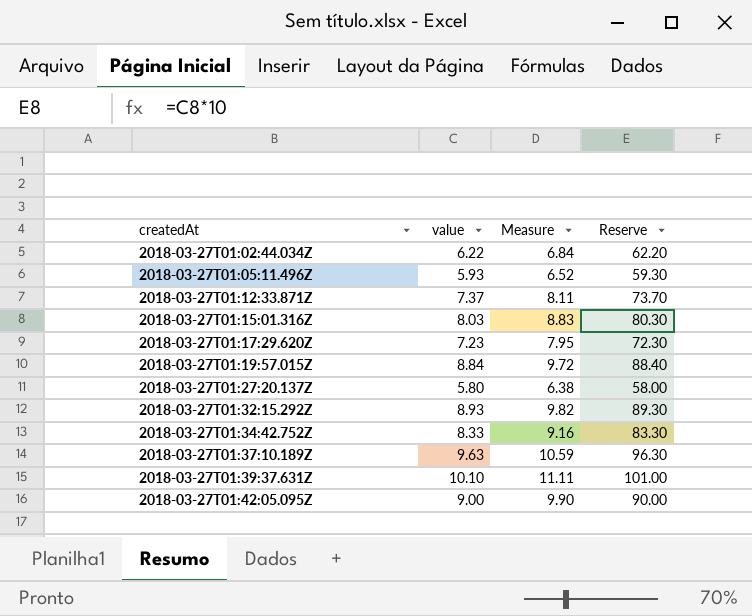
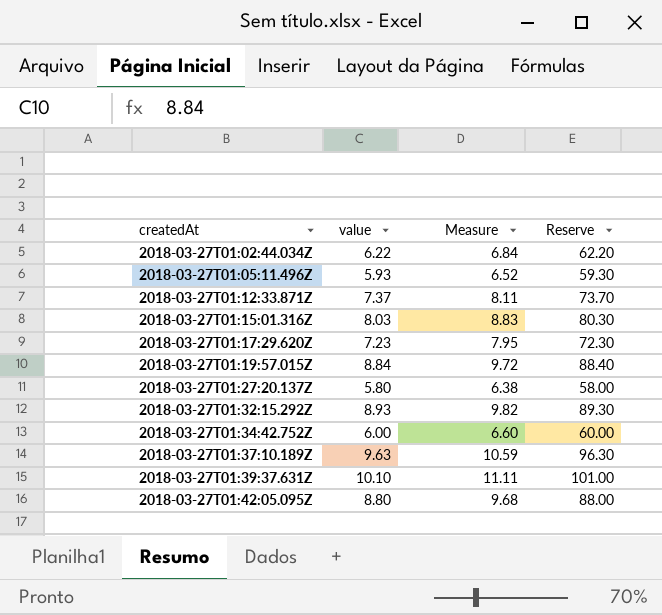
2018-03-27T01:34:42.752Z | value: 8.33 -> 6.00
2018-03-27T01:34:42.752Z | Measure: 9.16 -> 6.60
2018-03-27T01:34:42.752Z | Reserve: 83.30 -> 60.00
2018-03-27T01:42:05.095Z | value: 9.00 -> 8.80
2018-03-27T01:42:05.095Z | Measure: 9.90 -> 9.68
2018-03-27T01:42:05.095Z | Reserve: 90.00 -> 88.00

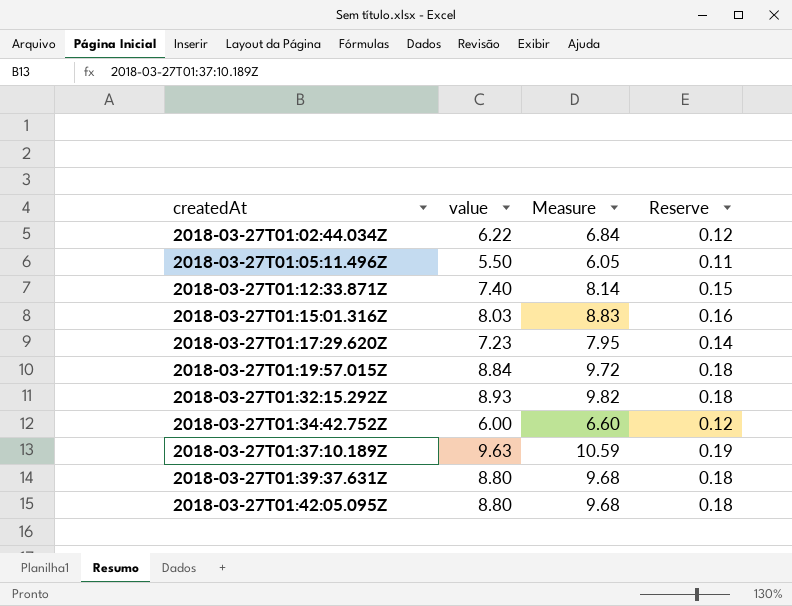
column Reserve | formula: [value] * 10 -> [value] * 0.02
row 2018-03-27T01:27:20.137Z: 5.80 | 6.38 | 58.00 -> none
2018-03-27T01:05:11.496Z | value: 5.93 -> 5.50
2018-03-27T01:05:11.496Z | Measure: 6.52 -> 6.05
2018-03-27T01:12:33.871Z | value: 7.37 -> 7.40
2018-03-27T01:12:33.871Z | Measure: 8.11 -> 8.14
2018-03-27T01:39:37.631Z | value: 10.10 -> 8.80
2018-03-27T01:39:37.631Z | Measure: 11.11 -> 9.68

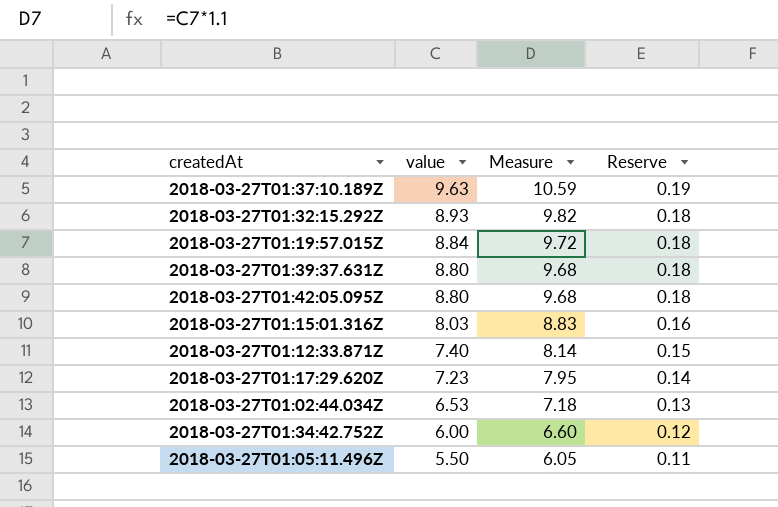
row order: createdAt ascending -> value descending
2018-03-27T01:02:44.034Z | value: 6.22 -> 6.53
2018-03-27T01:02:44.034Z | Measure: 6.84 -> 7.18
2018-03-27T01:02:44.034Z | Reserve: 0.12 -> 0.13

